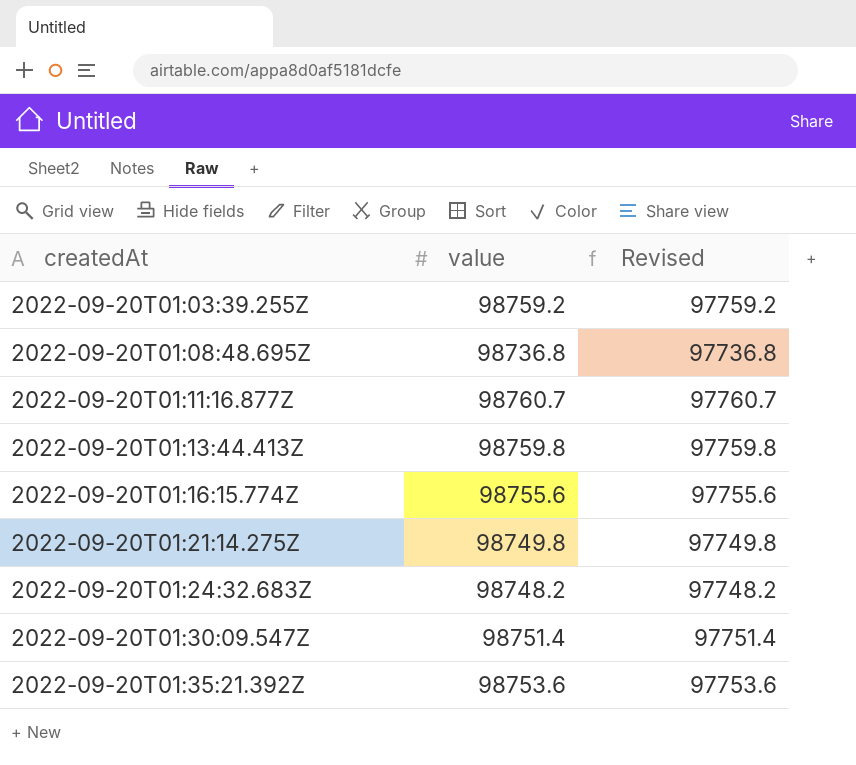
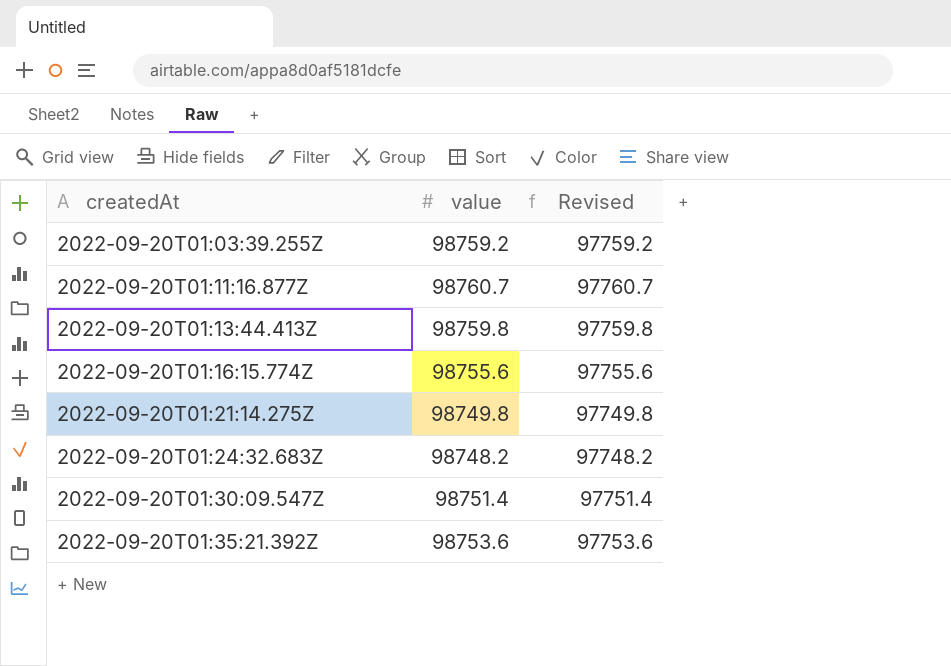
row 2022-09-20T01:08:48.695Z: 98736.8 | 97736.8 -> none

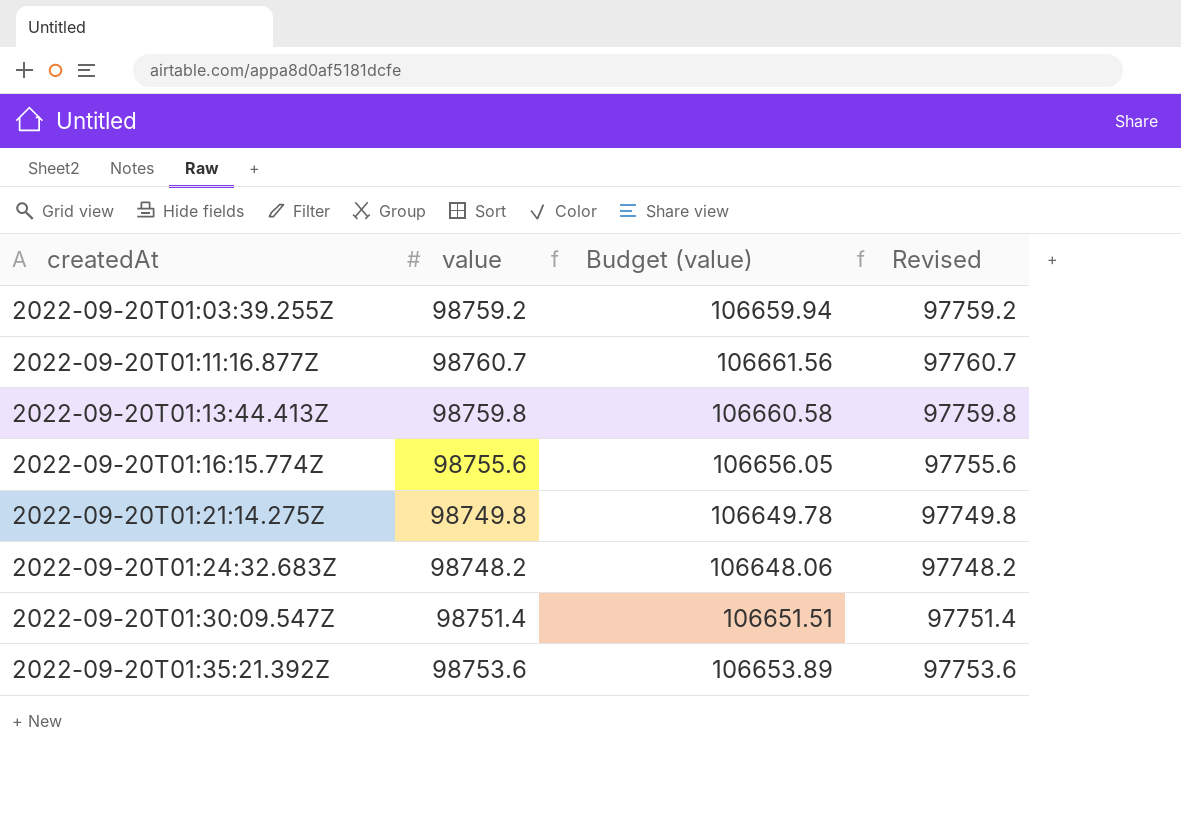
column Budget (value) | formula: none -> [value] * 1.08

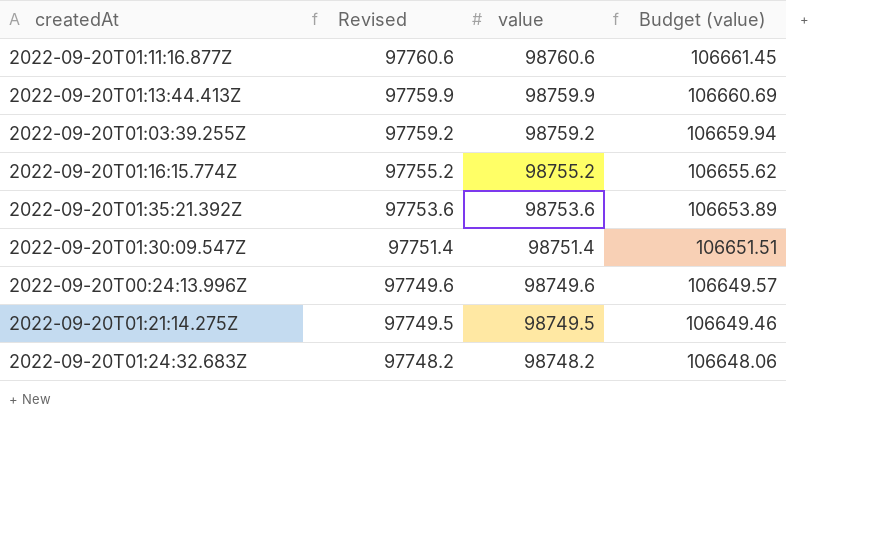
row order: createdAt ascending -> Revised descending
column Revised | position: 4 -> 2
2022-09-20T01:11:16.877Z | Revised: 97760.7 -> 97760.6
2022-09-20T01:11:16.877Z | value: 98760.7 -> 98760.6
2022-09-20T01:11:16.877Z | Budget (value): 106661.56 -> 106661.45
2022-09-20T01:13:44.413Z | Revised: 97759.8 -> 97759.9
2022-09-20T01:13:44.413Z | value: 98759.8 -> 98759.9
2022-09-20T01:13:44.413Z | Budget (value): 106660.58 -> 106660.69
2022-09-20T01:16:15.774Z | Revised: 97755.6 -> 97755.2
2022-09-20T01:16:15.774Z | value: 98755.6 -> 98755.2
2022-09-20T01:16:15.774Z | Budget (value): 106656.05 -> 106655.62
row 2022-09-20T00:24:13.996Z: none -> 97749.6 | 98749.6 | 106649.57
2022-09-20T01:21:14.275Z | Revised: 97749.8 -> 97749.5
2022-09-20T01:21:14.275Z | value: 98749.8 -> 98749.5
2022-09-20T01:21:14.275Z | Budget (value): 106649.78 -> 106649.46

